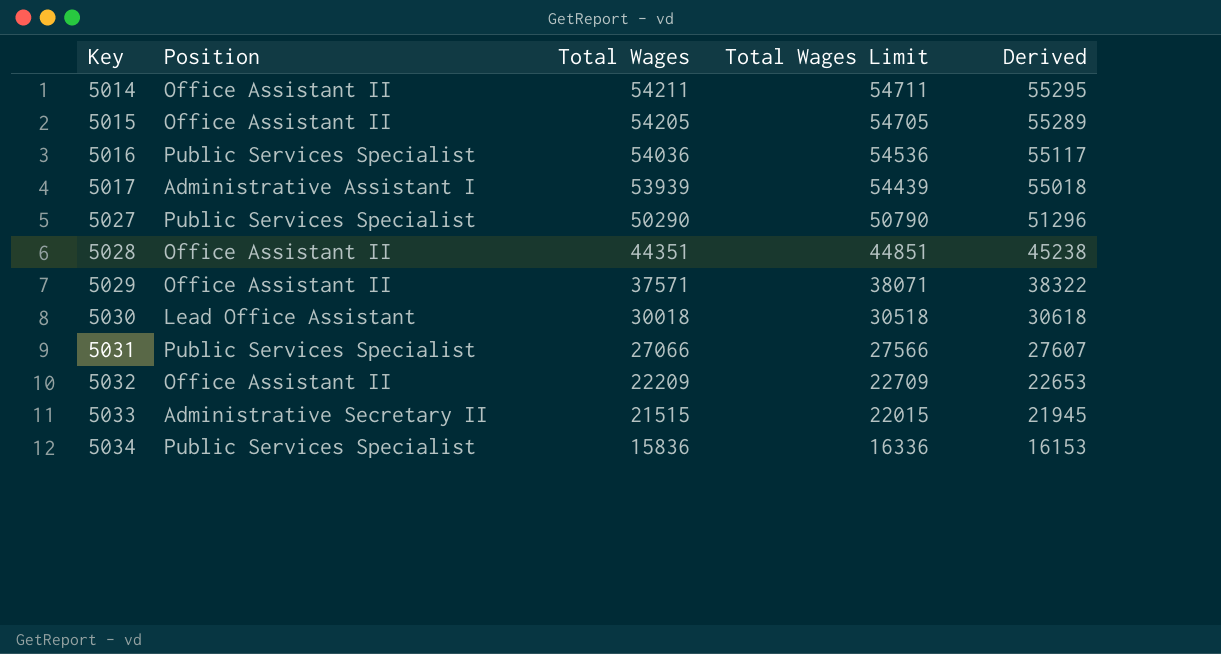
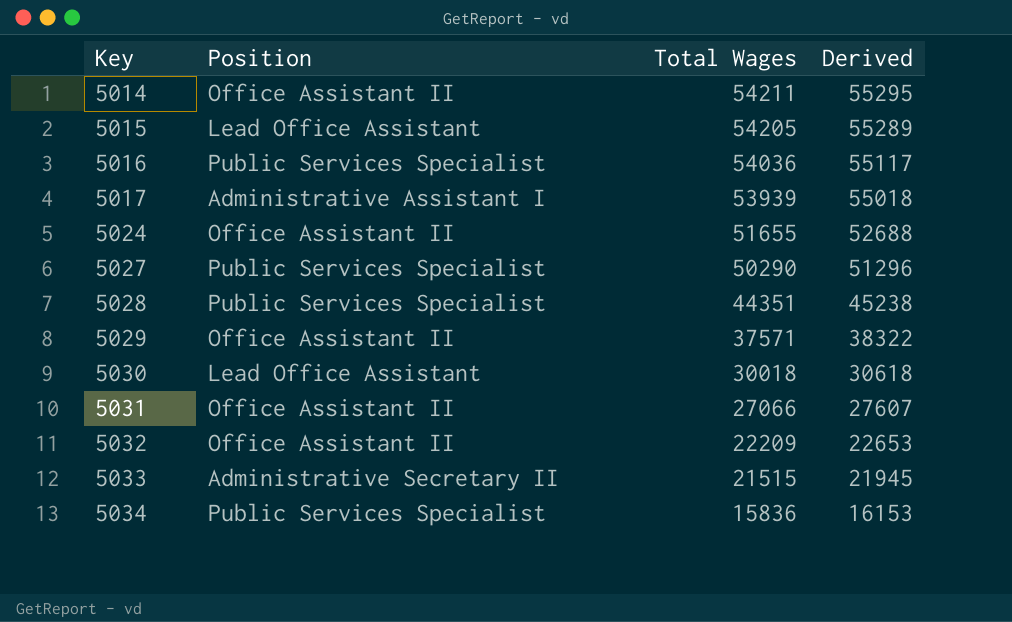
column Total Wages Limit | formula: [Total Wages] + 500 -> none
5015 | Position: Office Assistant II -> Lead Office Assistant
row 5024: none -> Office Assistant II | 51655 | 52688
5028 | Position: Office Assistant II -> Public Services Specialist
5031 | Position: Public Services Specialist -> Office Assistant II

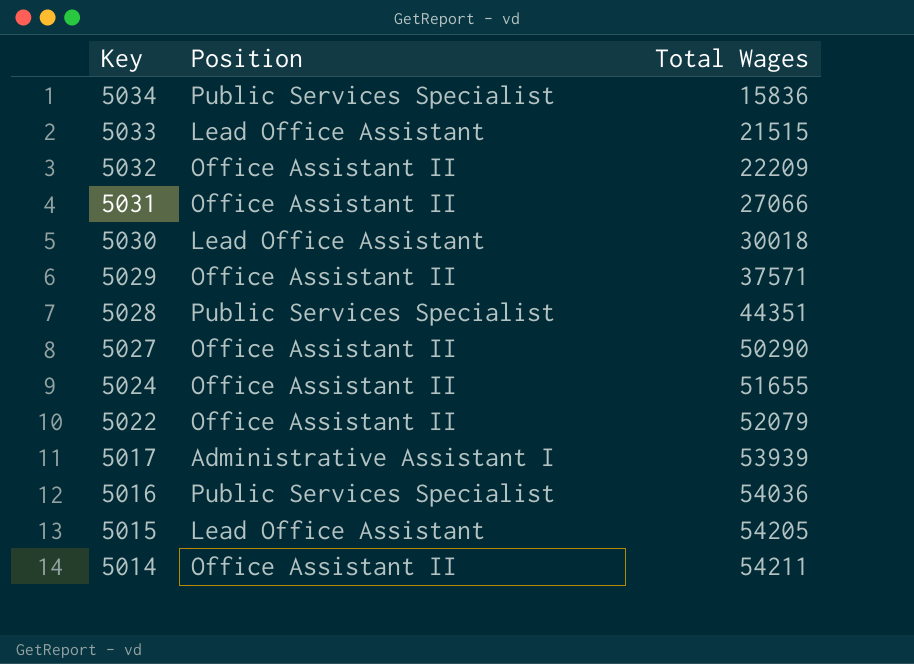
row order: Key ascending -> Key descending
column Derived | formula: [Total Wages] * 1.02 -> none
5033 | Position: Administrative Secretary II -> Lead Office Assistant
5027 | Position: Public Services Specialist -> Office Assistant II
row 5022: none -> Office Assistant II | 52079

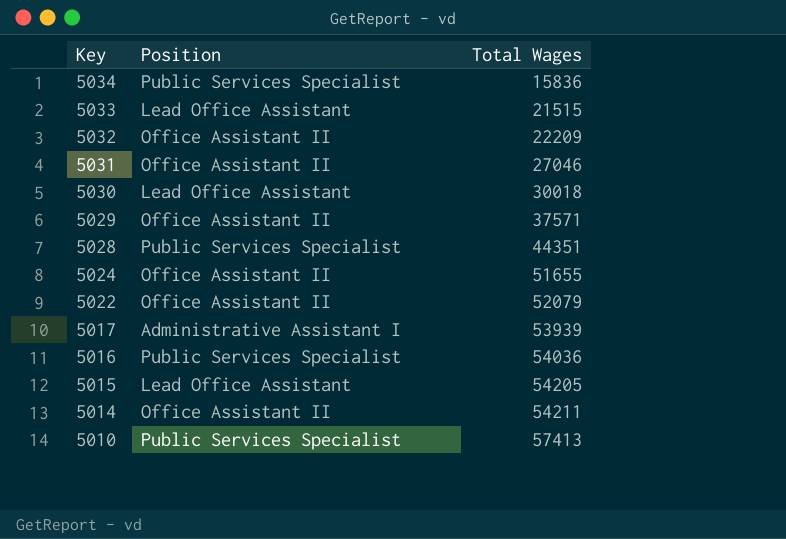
row 5027: Office Assistant II | 50290 -> none
5031 | Total Wages: 27066 -> 27046
row 5010: none -> Public Services Specialist | 57413

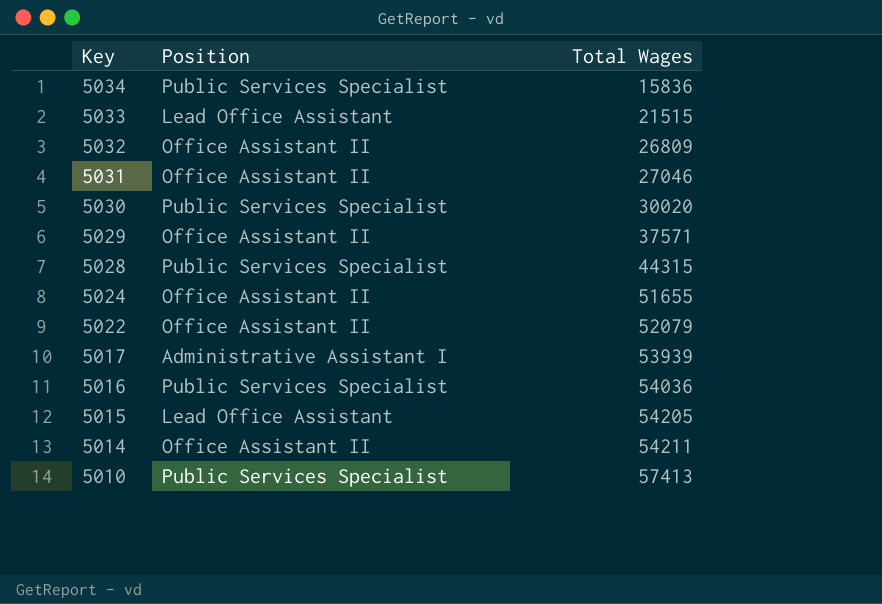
5032 | Total Wages: 22209 -> 26809
5030 | Position: Lead Office Assistant -> Public Services Specialist
5030 | Total Wages: 30018 -> 30020
5028 | Total Wages: 44351 -> 44315

